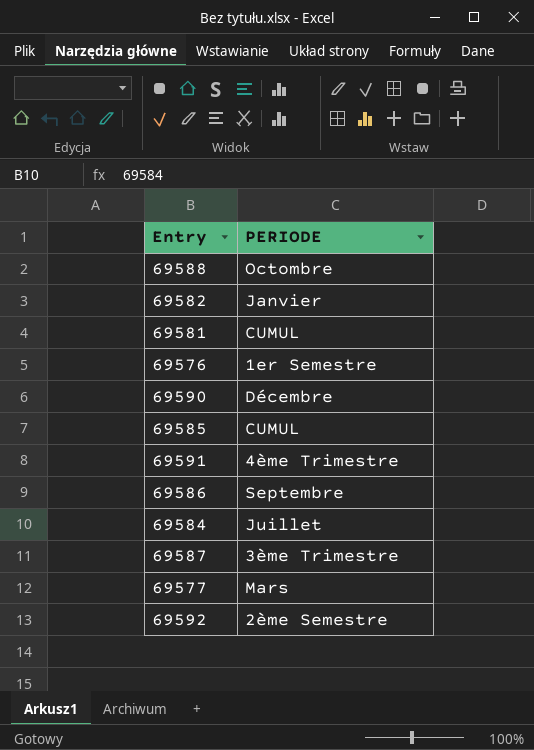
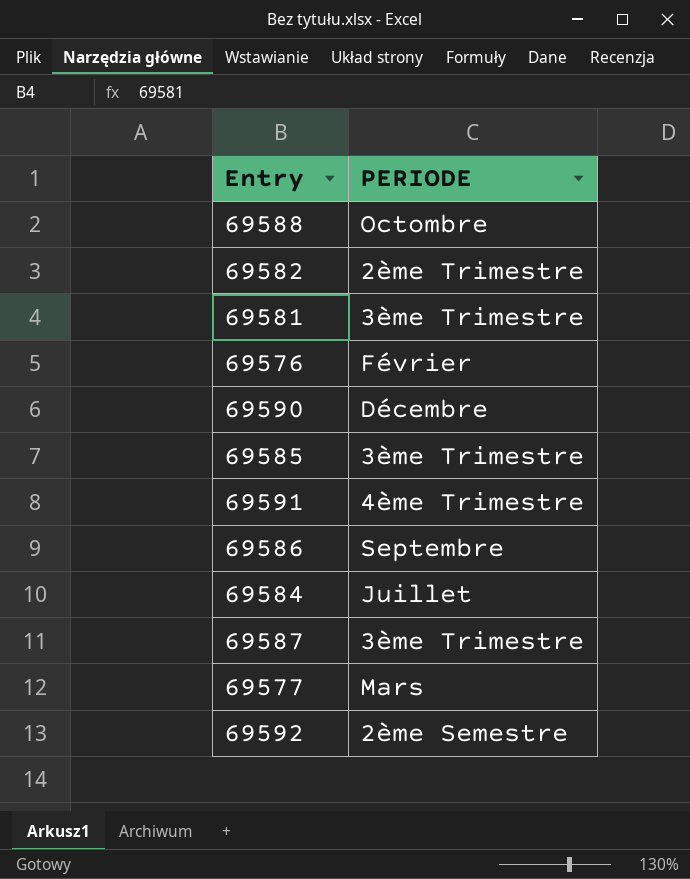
69582 | PERIODE: Janvier -> 2ème Trimestre
69581 | PERIODE: CUMUL -> 3ème Trimestre
69576 | PERIODE: 1er Semestre -> Février
69585 | PERIODE: CUMUL -> 3ème Trimestre

